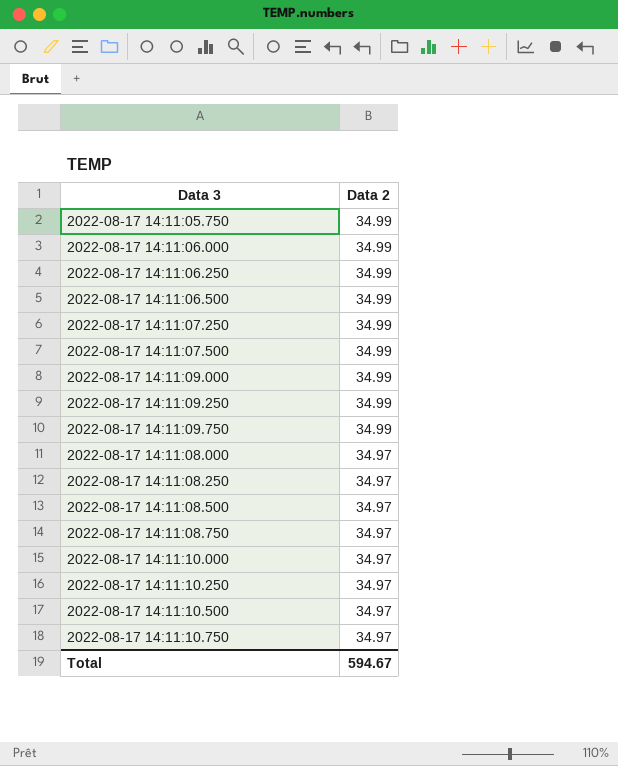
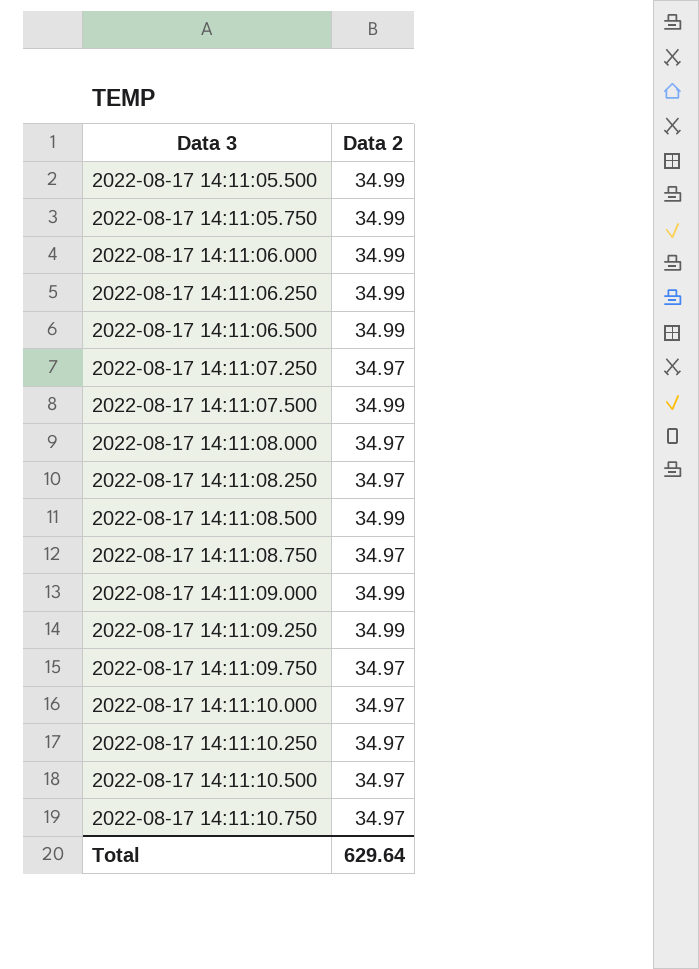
row order: Data 2 descending -> Data 3 ascending
row 2022-08-17 14:11:05.500: none -> 34.99
2022-08-17 14:11:07.250 | Data 2: 34.99 -> 34.97
2022-08-17 14:11:08.500 | Data 2: 34.97 -> 34.99
2022-08-17 14:11:09.750 | Data 2: 34.99 -> 34.97
Total | Data 2: 594.67 -> 629.64

